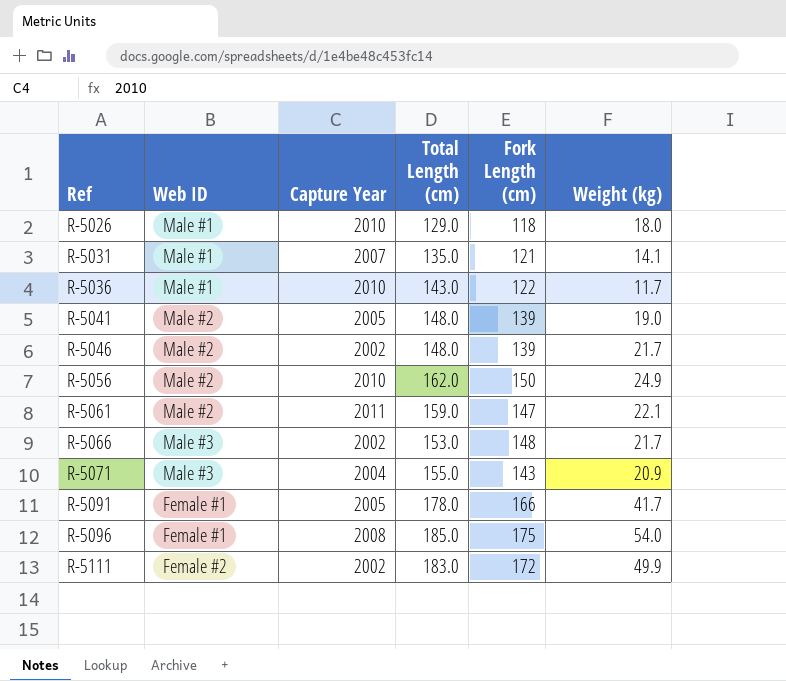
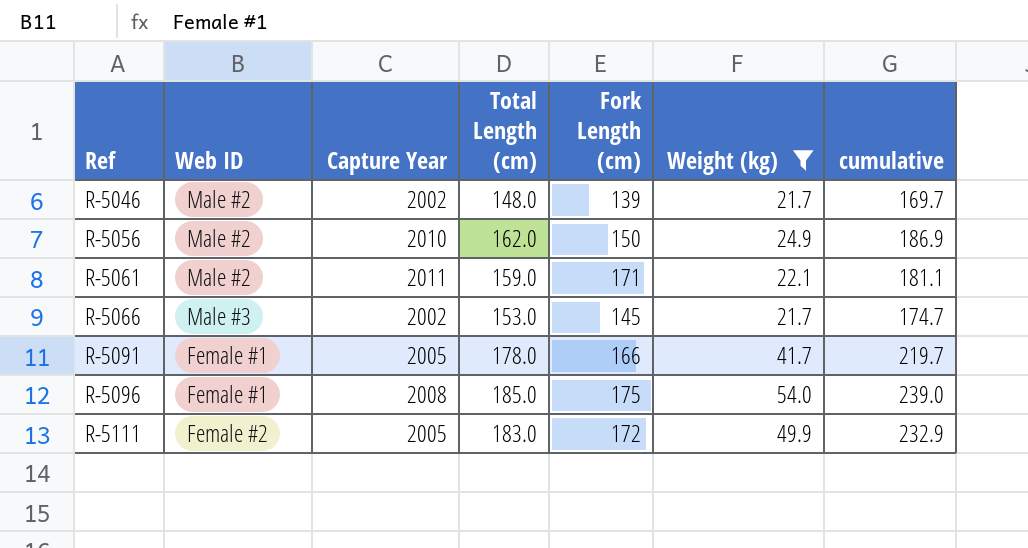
filter: none -> Weight (kg) >= 21.7
column cumulative | formula: none -> [Total Length (cm)] + [Weight (kg)]
R-5061 | Fork Length (cm): 147 -> 171
R-5066 | Fork Length (cm): 148 -> 145
R-5111 | Capture Year: 2002 -> 2005

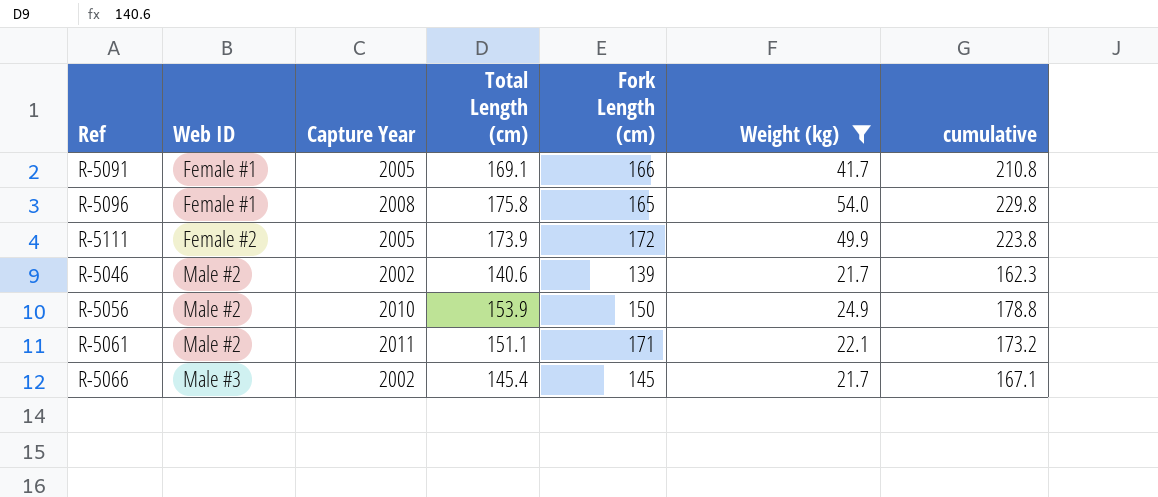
row order: Ref ascending -> Web ID ascending
R-5091 | Total Length (cm): 178.0 -> 169.1
R-5091 | cumulative: 219.7 -> 210.8
R-5096 | Total Length (cm): 185.0 -> 175.8
R-5096 | Fork Length (cm): 175 -> 165
R-5096 | cumulative: 239.0 -> 229.8
R-5111 | Total Length (cm): 183.0 -> 173.9
R-5111 | cumulative: 232.9 -> 223.8
R-5046 | Total Length (cm): 148.0 -> 140.6
R-5046 | cumulative: 169.7 -> 162.3
R-5056 | Total Length (cm): 162.0 -> 153.9
R-5056 | cumulative: 186.9 -> 178.8
R-5061 | Total Length (cm): 159.0 -> 151.1
R-5061 | cumulative: 181.1 -> 173.2
R-5066 | Total Length (cm): 153.0 -> 145.4
R-5066 | cumulative: 174.7 -> 167.1

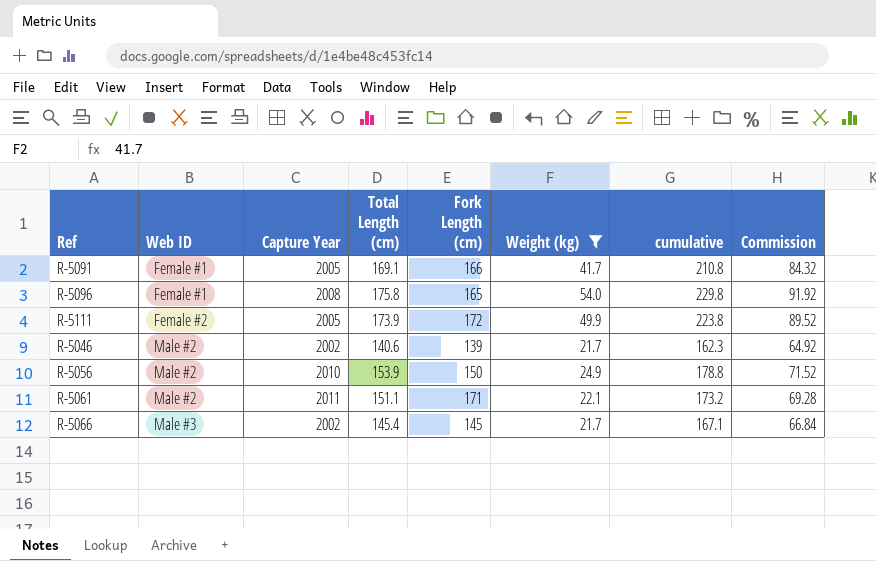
column Commission | formula: none -> [cumulative] * 0.4

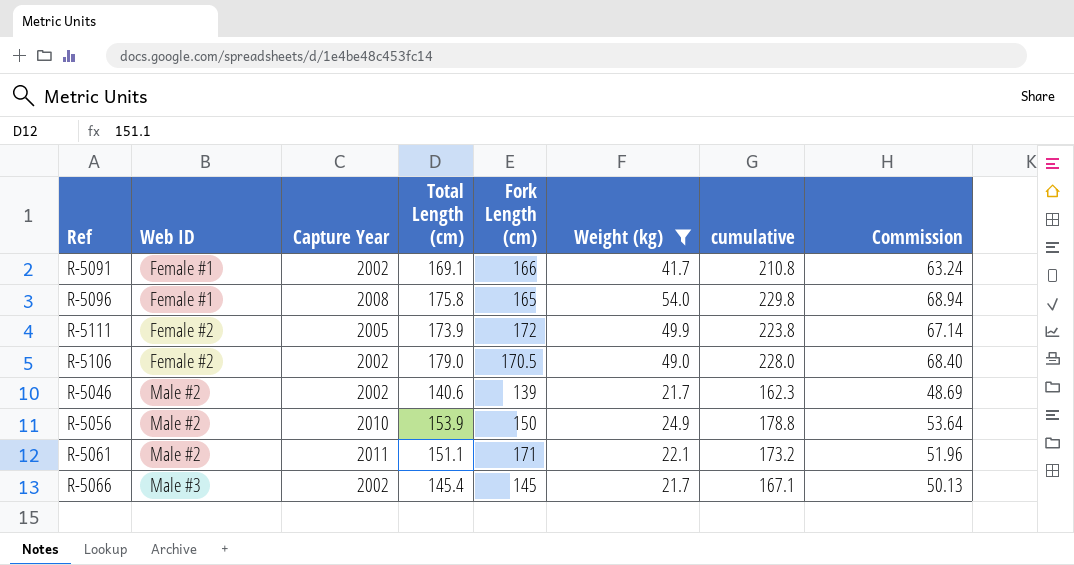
column Commission | formula: [cumulative] * 0.4 -> [cumulative] * 0.3
R-5091 | Capture Year: 2005 -> 2002
row R-5106: none -> Female #2 | 2002 | 179.0 | 170.5 | 49.0 | 228.0 | 68.40

